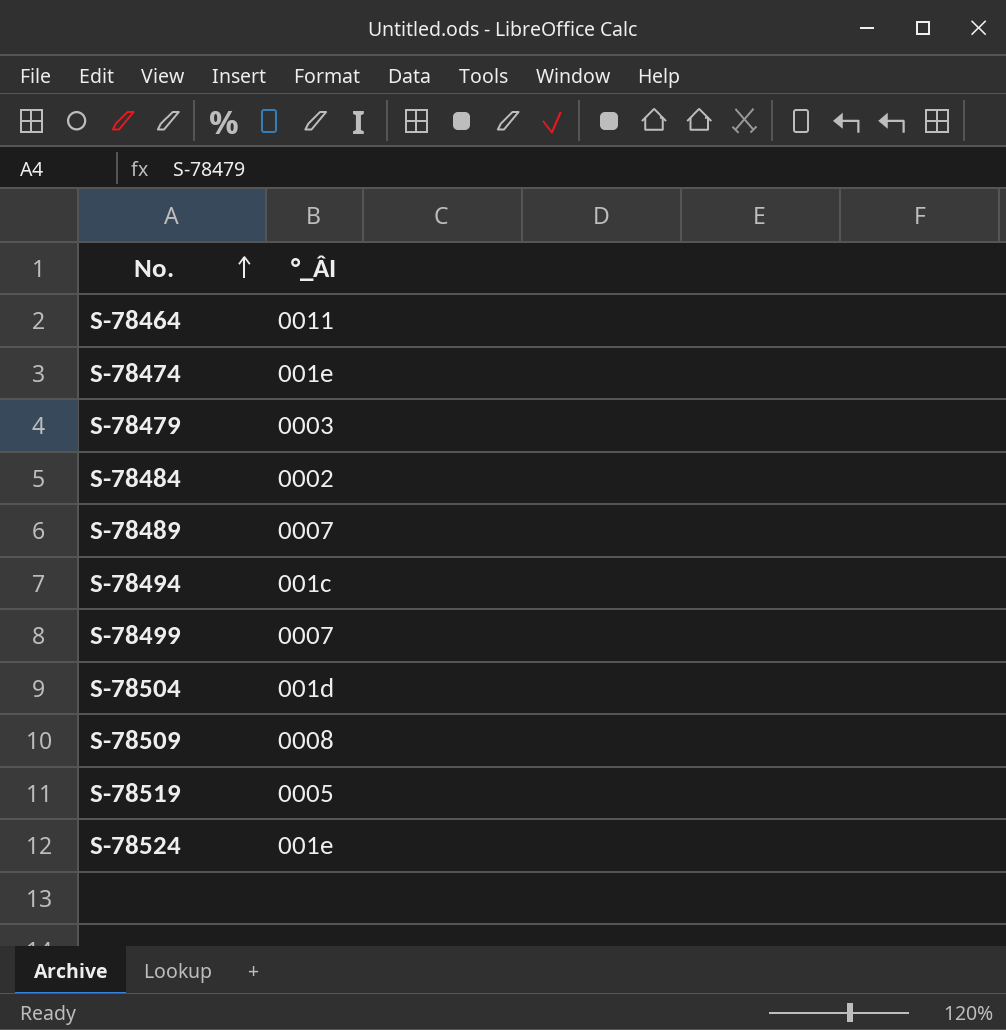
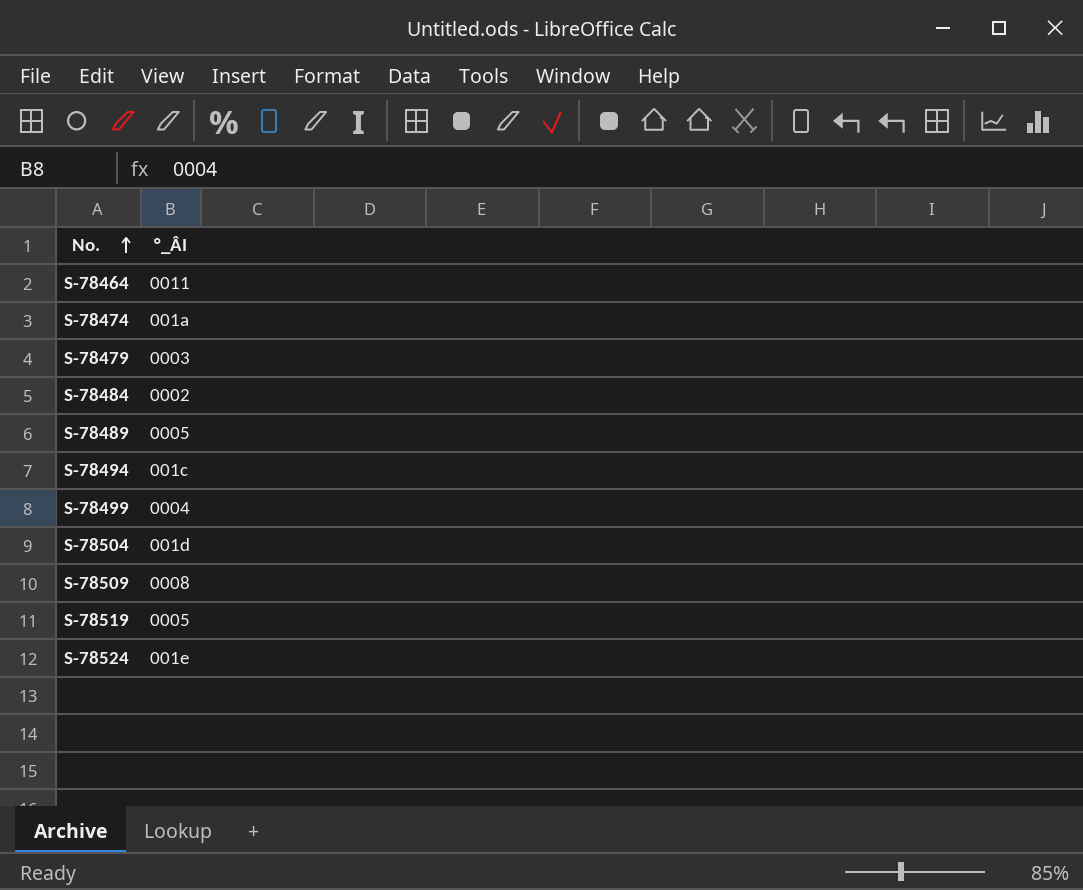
S-78474 | °_ÂI: 001e -> 001a
S-78489 | °_ÂI: 0007 -> 0005
S-78499 | °_ÂI: 0007 -> 0004

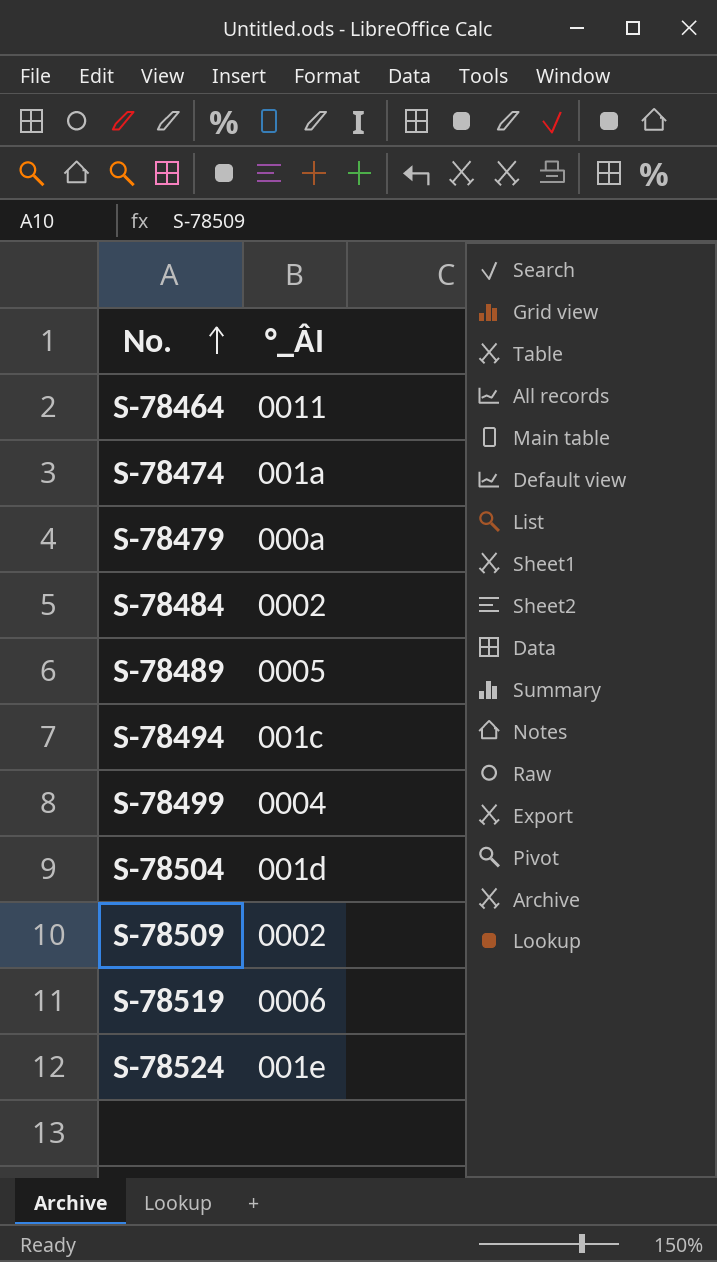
S-78479 | °_ÂI: 0003 -> 000a
S-78509 | °_ÂI: 0008 -> 0002
S-78519 | °_ÂI: 0005 -> 0006

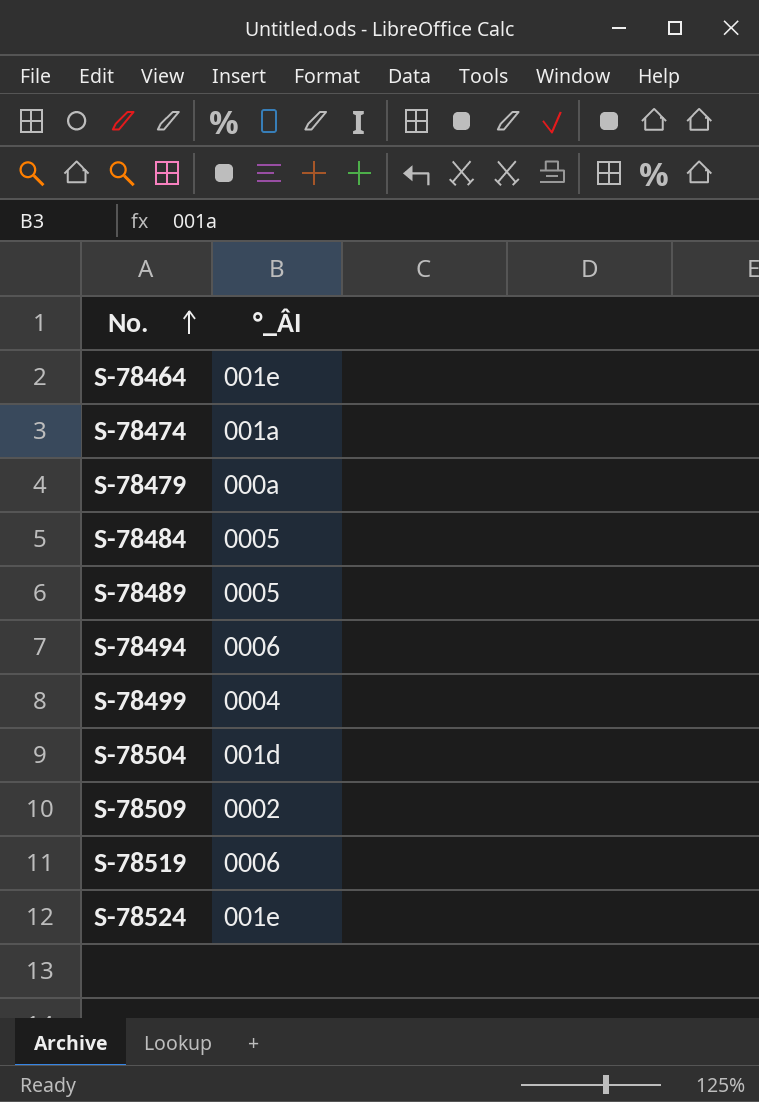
S-78464 | °_ÂI: 0011 -> 001e
S-78484 | °_ÂI: 0002 -> 0005
S-78494 | °_ÂI: 001c -> 0006

